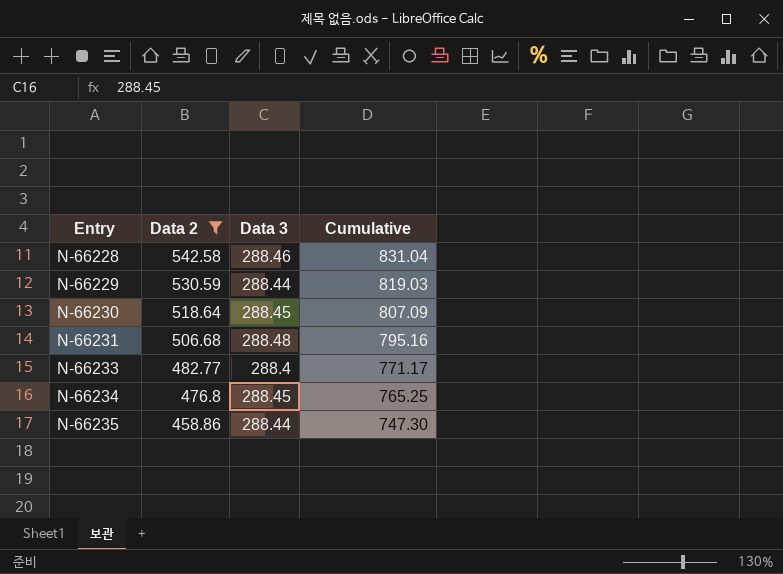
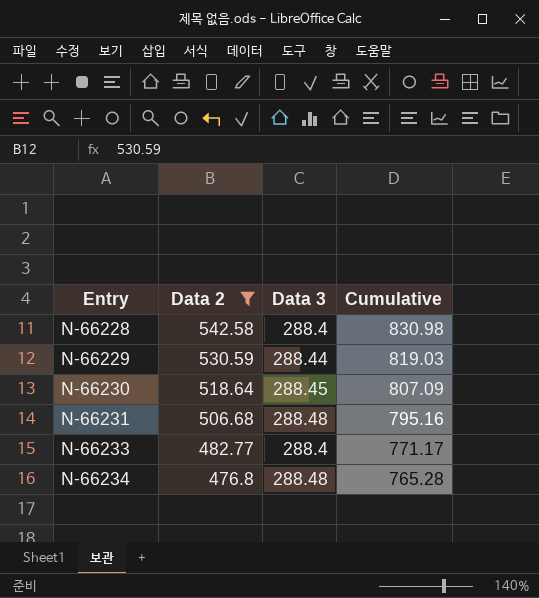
row N-66235: 458.86 | 288.44 | 747.30 -> none
N-66228 | Data 3: 288.46 -> 288.4
N-66228 | Cumulative: 831.04 -> 830.98
N-66234 | Data 3: 288.45 -> 288.48
N-66234 | Cumulative: 765.25 -> 765.28

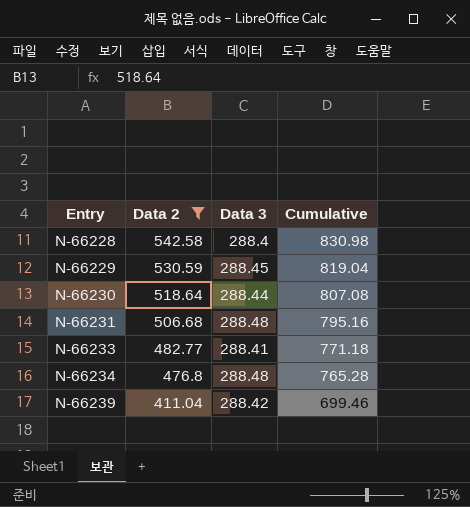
N-66229 | Data 3: 288.44 -> 288.45
N-66229 | Cumulative: 819.03 -> 819.04
N-66230 | Data 3: 288.45 -> 288.44
N-66230 | Cumulative: 807.09 -> 807.08
N-66233 | Data 3: 288.4 -> 288.41
N-66233 | Cumulative: 771.17 -> 771.18
row N-66239: none -> 411.04 | 288.42 | 699.46

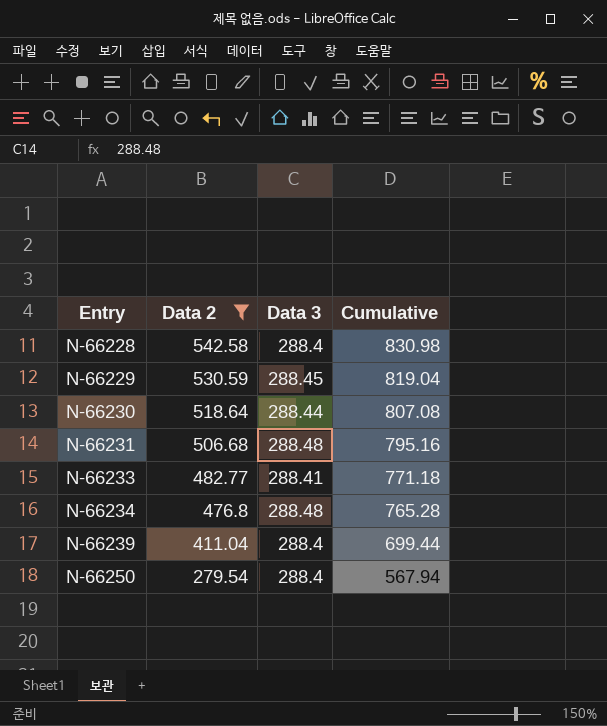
N-66239 | Data 3: 288.42 -> 288.4
N-66239 | Cumulative: 699.46 -> 699.44
row N-66250: none -> 279.54 | 288.4 | 567.94

